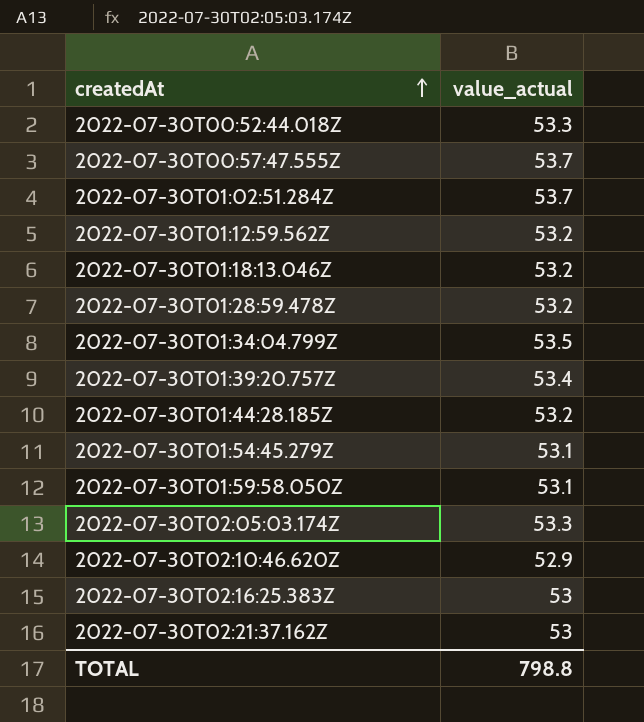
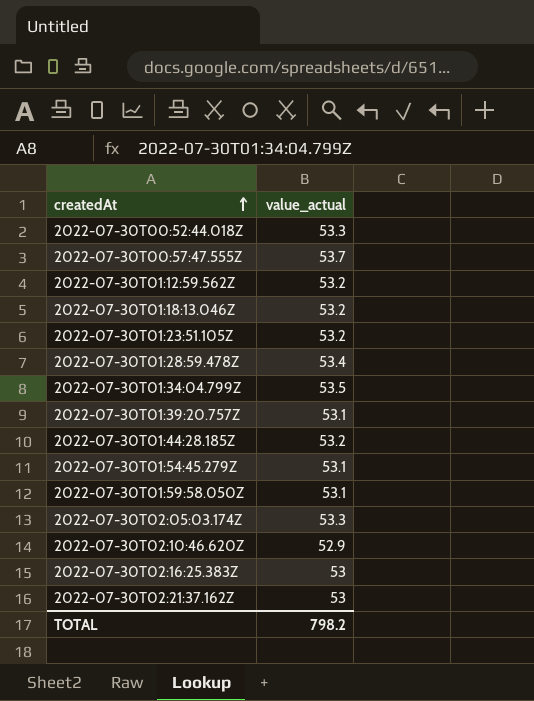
row 2022-07-30T01:02:51.284Z: 53.7 -> none
row 2022-07-30T01:23:51.105Z: none -> 53.2
2022-07-30T01:28:59.478Z | value_actual: 53.2 -> 53.4
2022-07-30T01:39:20.757Z | value_actual: 53.4 -> 53.1
TOTAL | value_actual: 798.8 -> 798.2

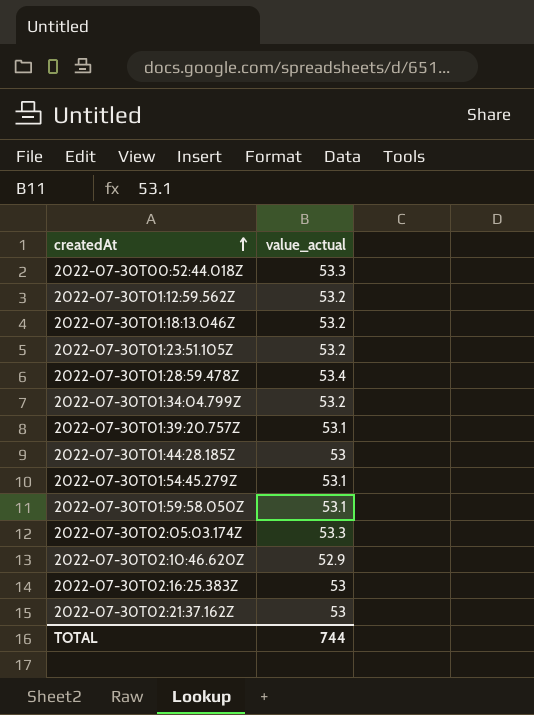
row 2022-07-30T00:57:47.555Z: 53.7 -> none
2022-07-30T01:34:04.799Z | value_actual: 53.5 -> 53.2
2022-07-30T01:44:28.185Z | value_actual: 53.2 -> 53
TOTAL | value_actual: 798.2 -> 744

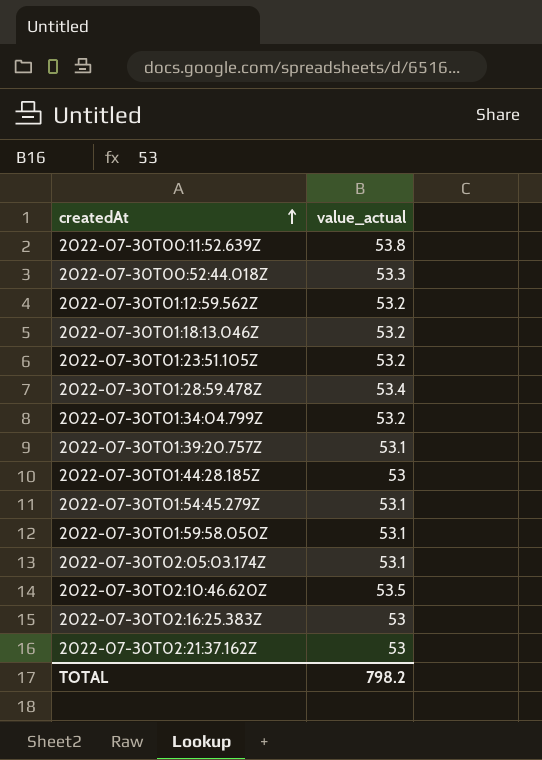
row 2022-07-30T00:11:52.639Z: none -> 53.8
2022-07-30T02:05:03.174Z | value_actual: 53.3 -> 53.1
2022-07-30T02:10:46.620Z | value_actual: 52.9 -> 53.5
TOTAL | value_actual: 744 -> 798.2

